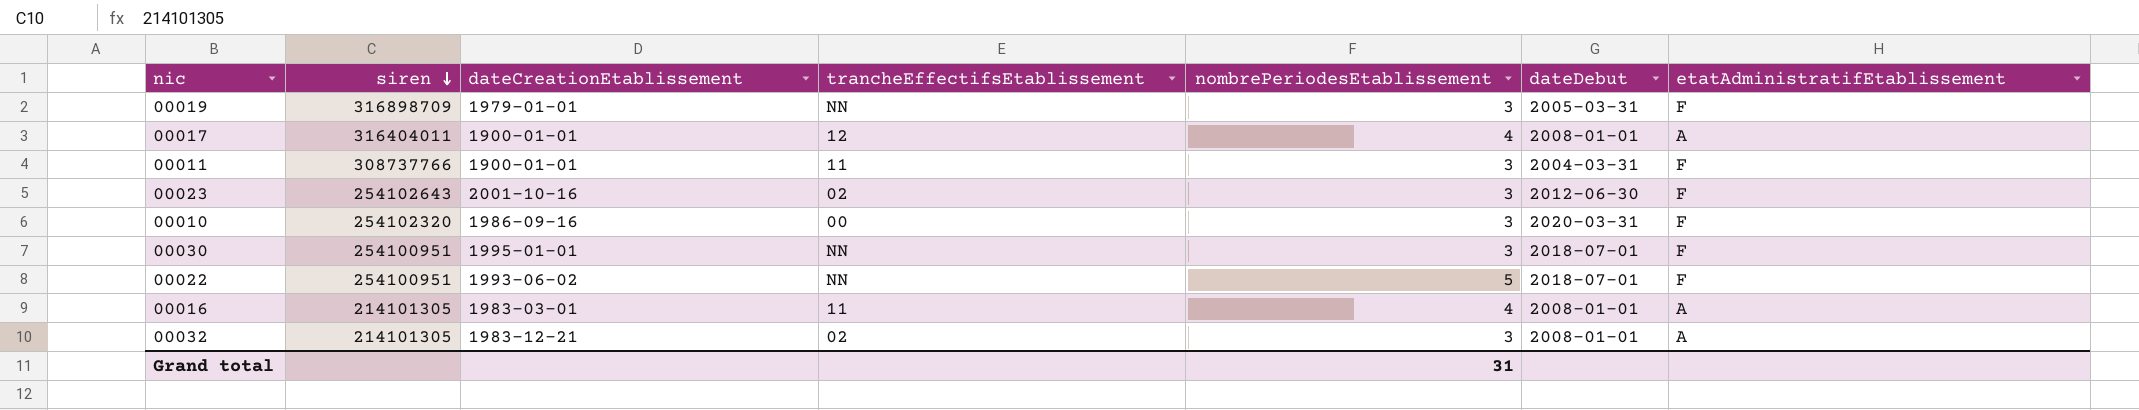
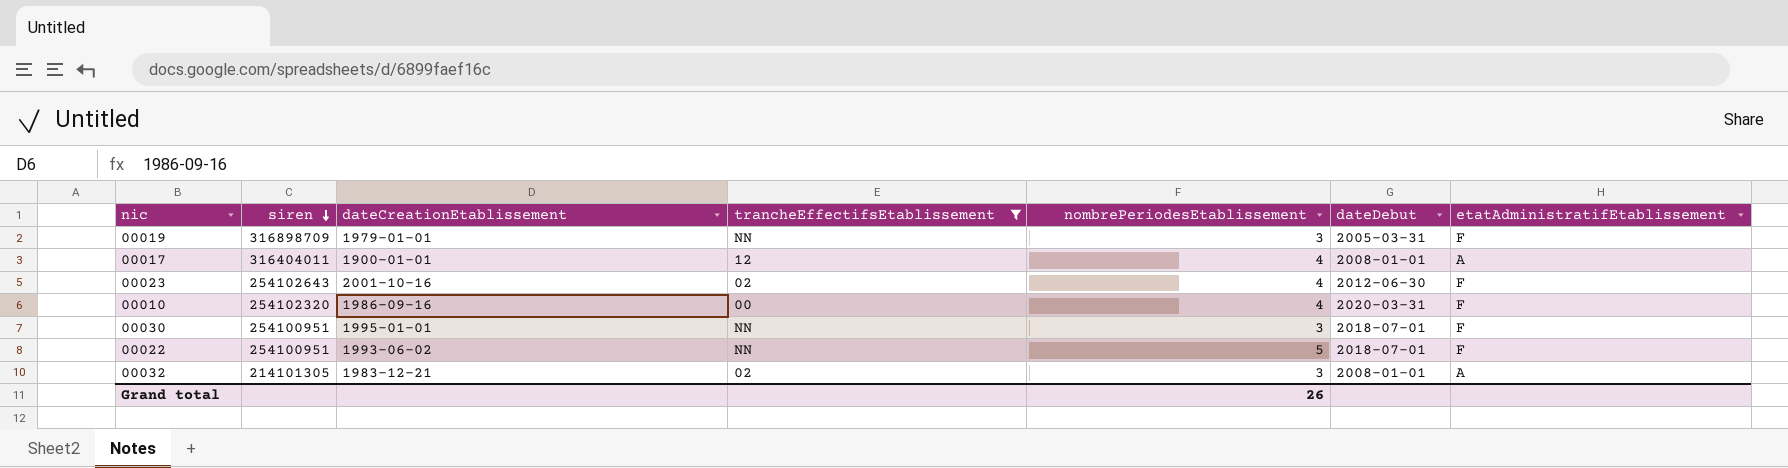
filter: none -> trancheEffectifsEtablissement != 11
00023 | nombrePeriodesEtablissement: 3 -> 4
00010 | nombrePeriodesEtablissement: 3 -> 4
Grand total | nombrePeriodesEtablissement: 31 -> 26

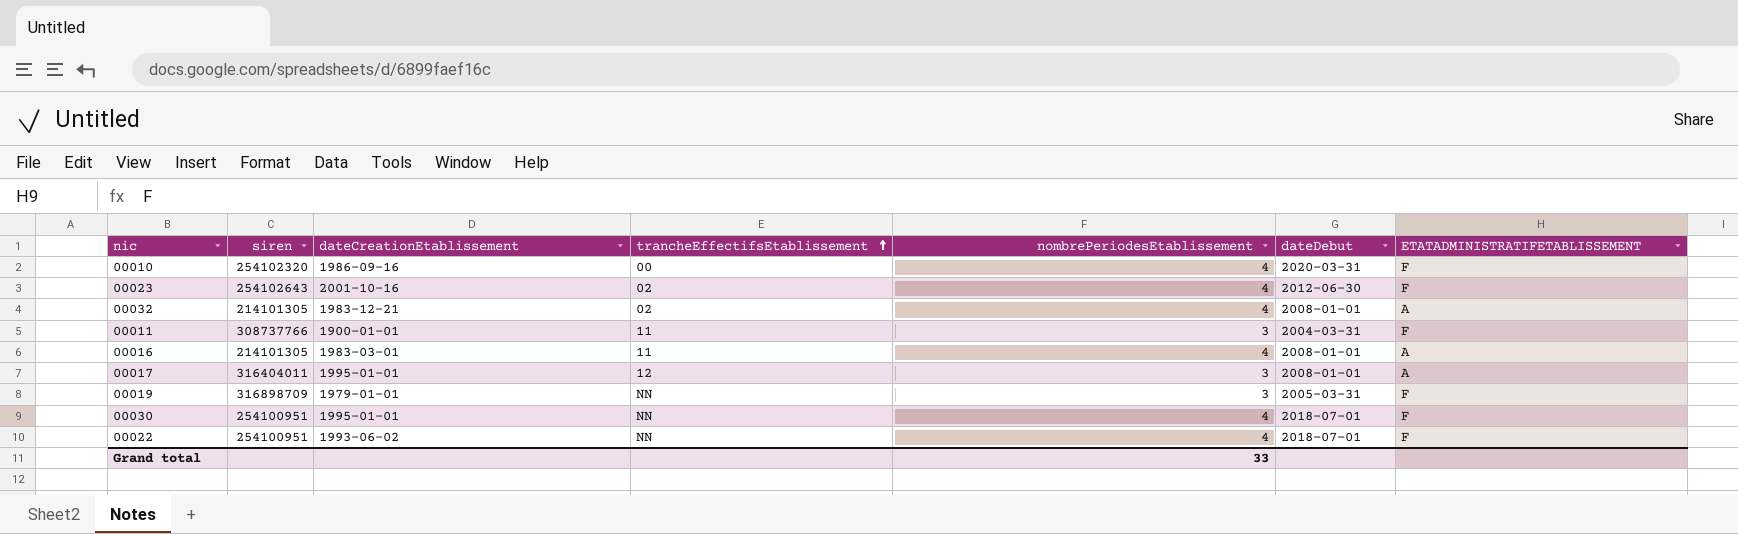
filter: trancheEffectifsEtablissement != 11 -> none
row order: siren descending -> trancheEffectifsEtablissement ascending
column name: etatAdministratifEtablissement -> ETATADMINISTRATIFETABLISSEMENT
00032 | nombrePeriodesEtablissement: 3 -> 4
00017 | dateCreationEtablissement: 1900-01-01 -> 1995-01-01
00017 | nombrePeriodesEtablissement: 4 -> 3
00030 | nombrePeriodesEtablissement: 3 -> 4
00022 | nombrePeriodesEtablissement: 5 -> 4
Grand total | nombrePeriodesEtablissement: 26 -> 33

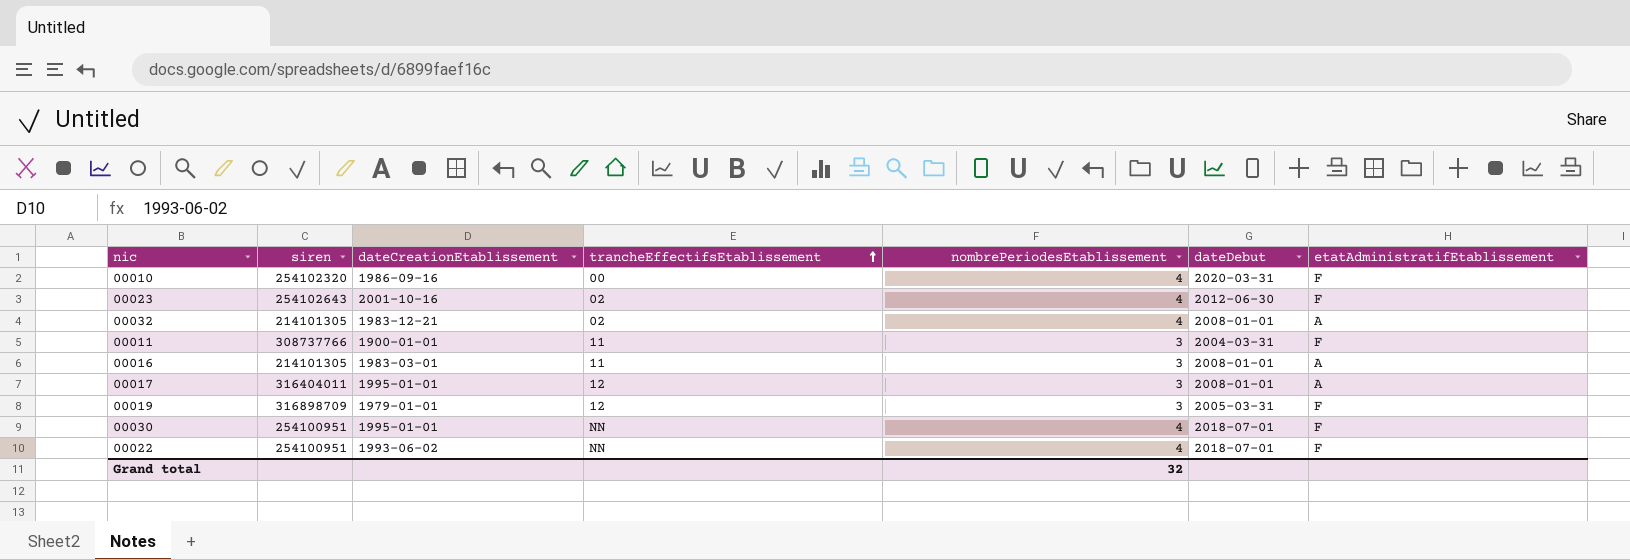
column name: ETATADMINISTRATIFETABLISSEMENT -> etatAdministratifEtablissement
00016 | nombrePeriodesEtablissement: 4 -> 3
00019 | trancheEffectifsEtablissement: NN -> 12
Grand total | nombrePeriodesEtablissement: 33 -> 32

